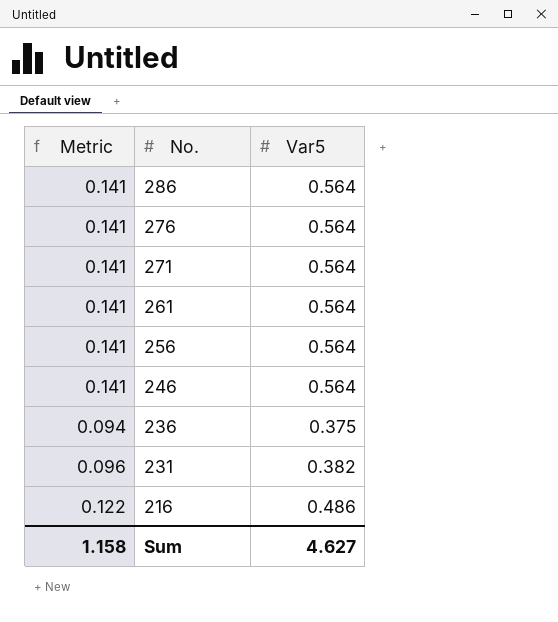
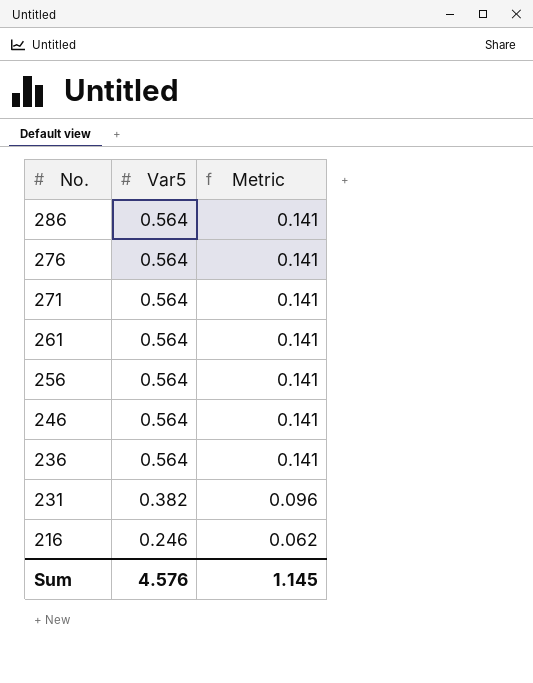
column Metric | position: 1 -> 3
236 | Var5: 0.375 -> 0.564
236 | Metric: 0.094 -> 0.141
216 | Var5: 0.486 -> 0.246
216 | Metric: 0.122 -> 0.062
Sum | Var5: 4.627 -> 4.576
Sum | Metric: 1.158 -> 1.145

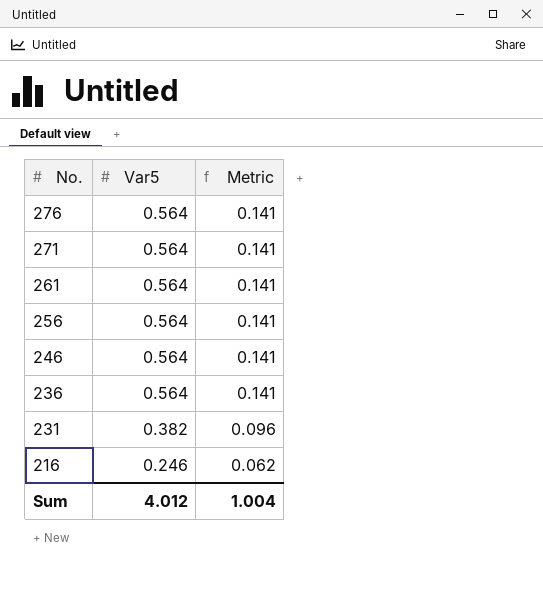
row 286: 0.564 | 0.141 -> none
Sum | Var5: 4.576 -> 4.012
Sum | Metric: 1.145 -> 1.004

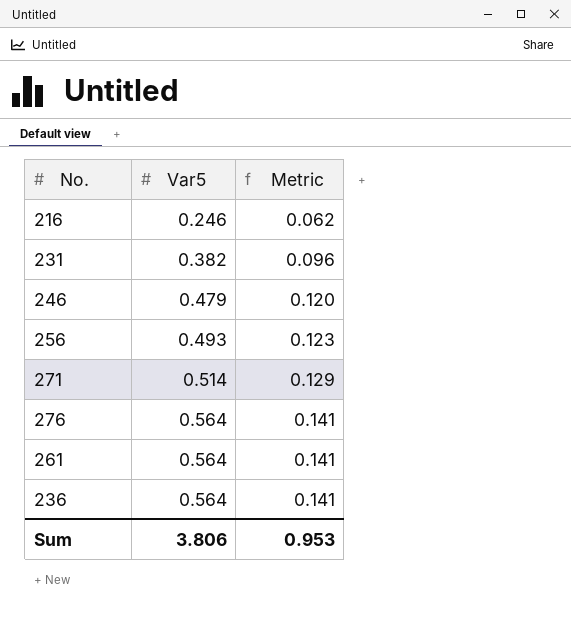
row order: No. descending -> Var5 ascending
246 | Var5: 0.564 -> 0.479
246 | Metric: 0.141 -> 0.120
256 | Var5: 0.564 -> 0.493
256 | Metric: 0.141 -> 0.123
271 | Var5: 0.564 -> 0.514
271 | Metric: 0.141 -> 0.129
Sum | Var5: 4.012 -> 3.806
Sum | Metric: 1.004 -> 0.953

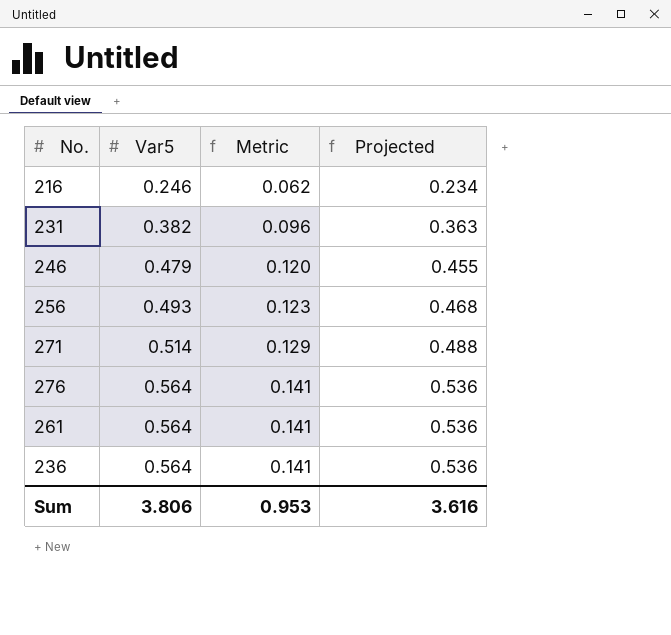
column Projected | formula: none -> [Var5] * 0.95

